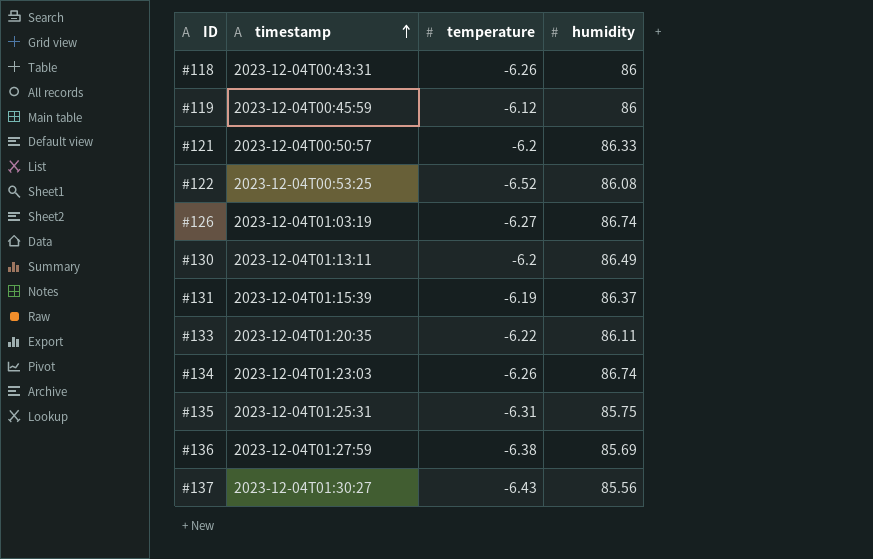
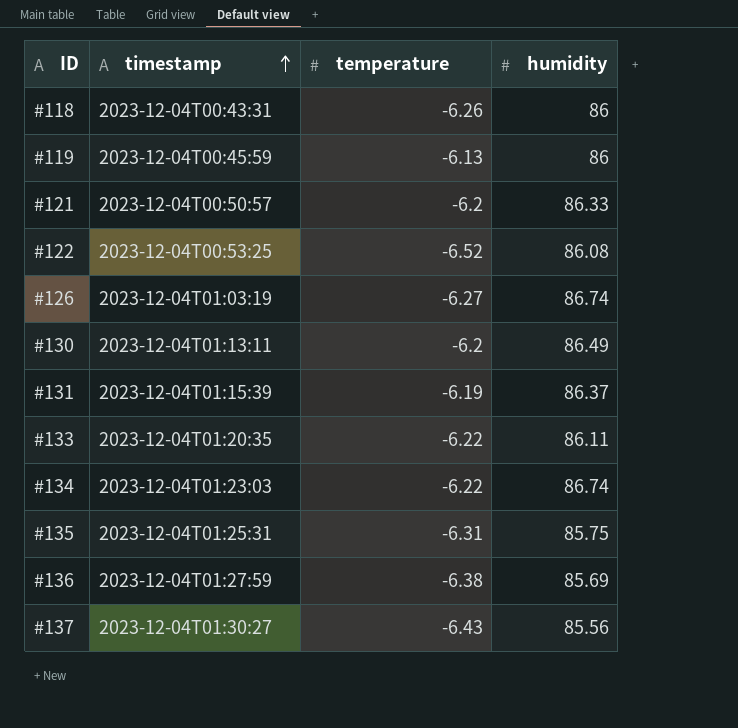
#119 | temperature: -6.12 -> -6.13
#134 | temperature: -6.26 -> -6.22

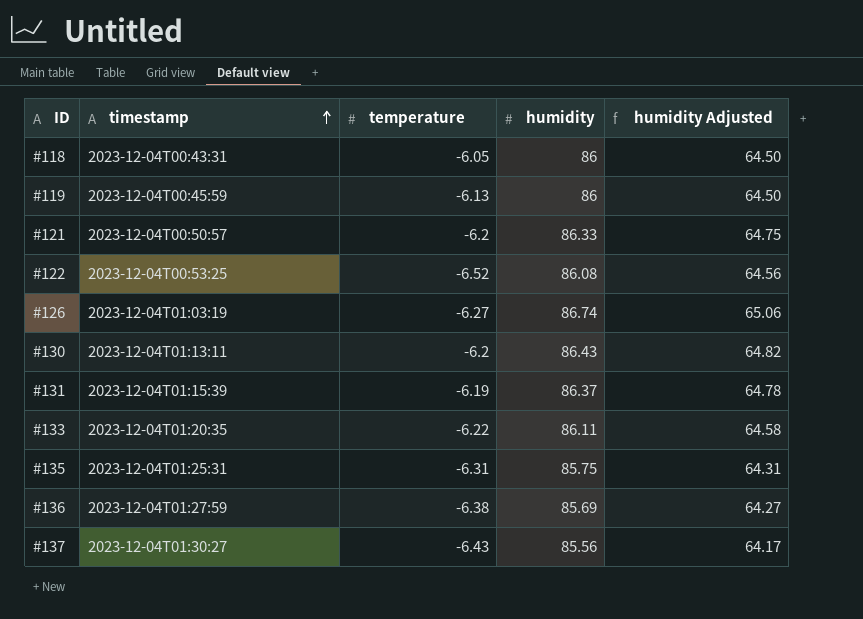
column humidity Adjusted | formula: none -> [humidity] * 0.75
row #134: 2023-12-04T01:23:03 | -6.22 | 86.74 -> none
#118 | temperature: -6.26 -> -6.05
#130 | humidity: 86.49 -> 86.43

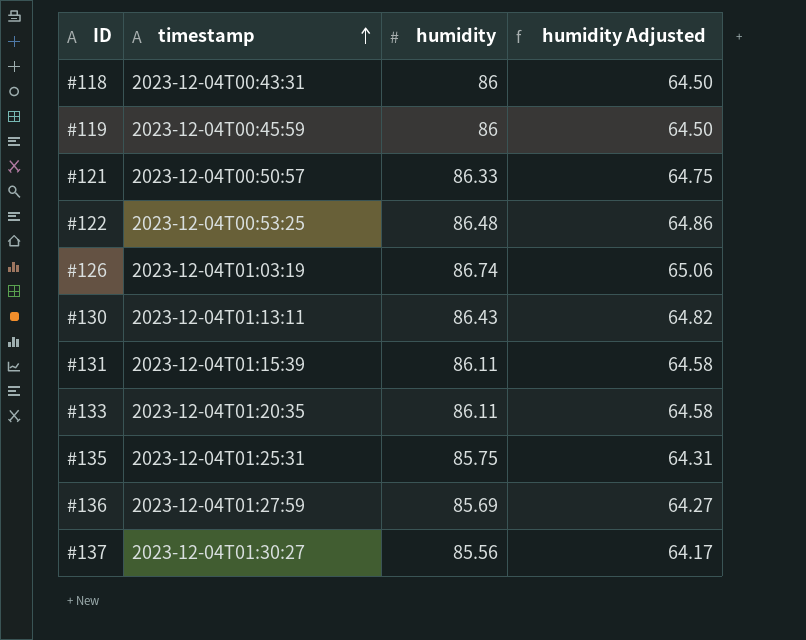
column temperature | position: 3 -> none
#122 | humidity: 86.08 -> 86.48
#122 | humidity Adjusted: 64.56 -> 64.86
#131 | humidity: 86.37 -> 86.11
#131 | humidity Adjusted: 64.78 -> 64.58

